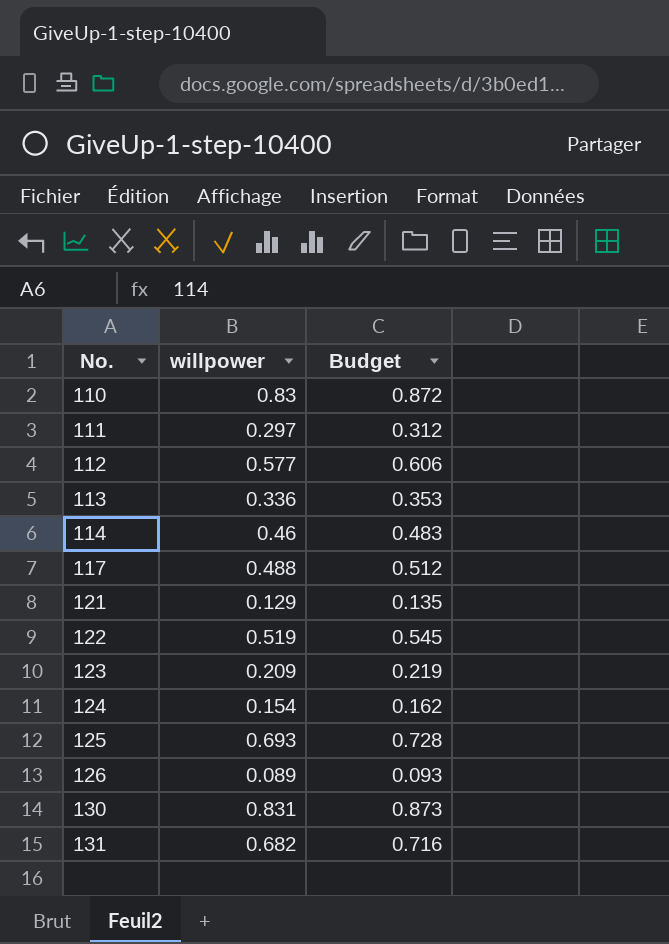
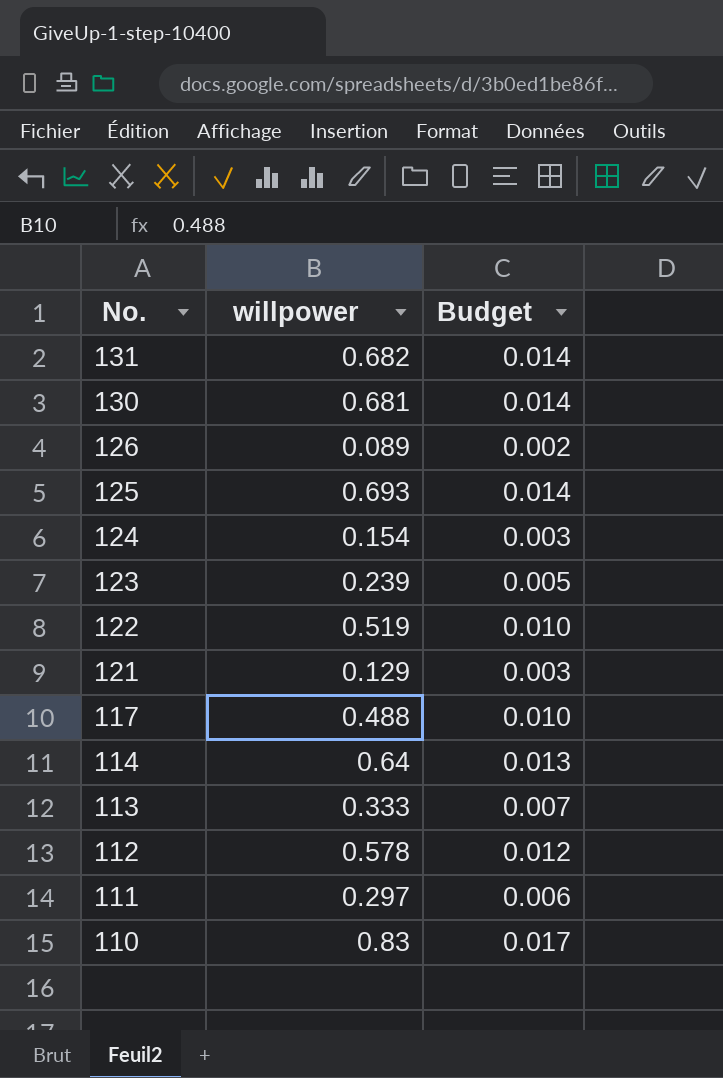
row order: No. ascending -> No. descending
column Budget | formula: [willpower] * 1.05 -> [willpower] * 0.02
130 | willpower: 0.831 -> 0.681
123 | willpower: 0.209 -> 0.239
114 | willpower: 0.46 -> 0.64
113 | willpower: 0.336 -> 0.333
112 | willpower: 0.577 -> 0.578

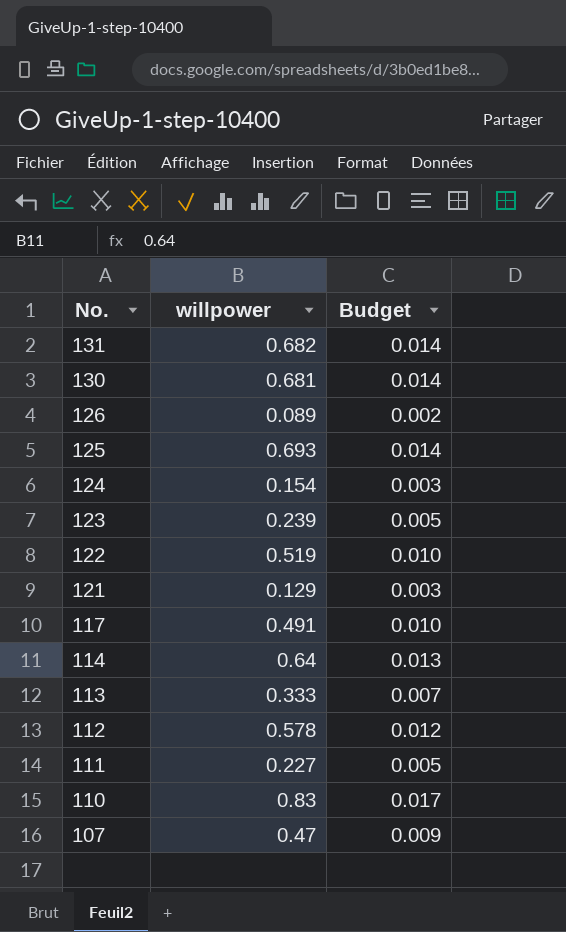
117 | willpower: 0.488 -> 0.491
111 | willpower: 0.297 -> 0.227
111 | Budget: 0.006 -> 0.005
row 107: none -> 0.47 | 0.009

